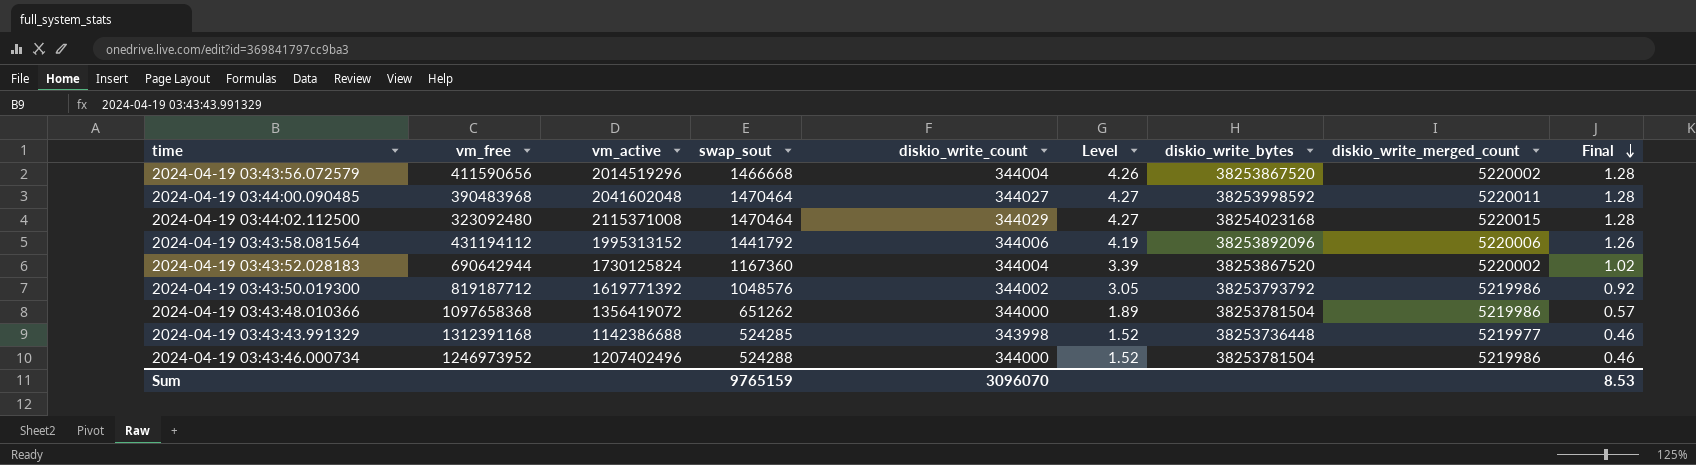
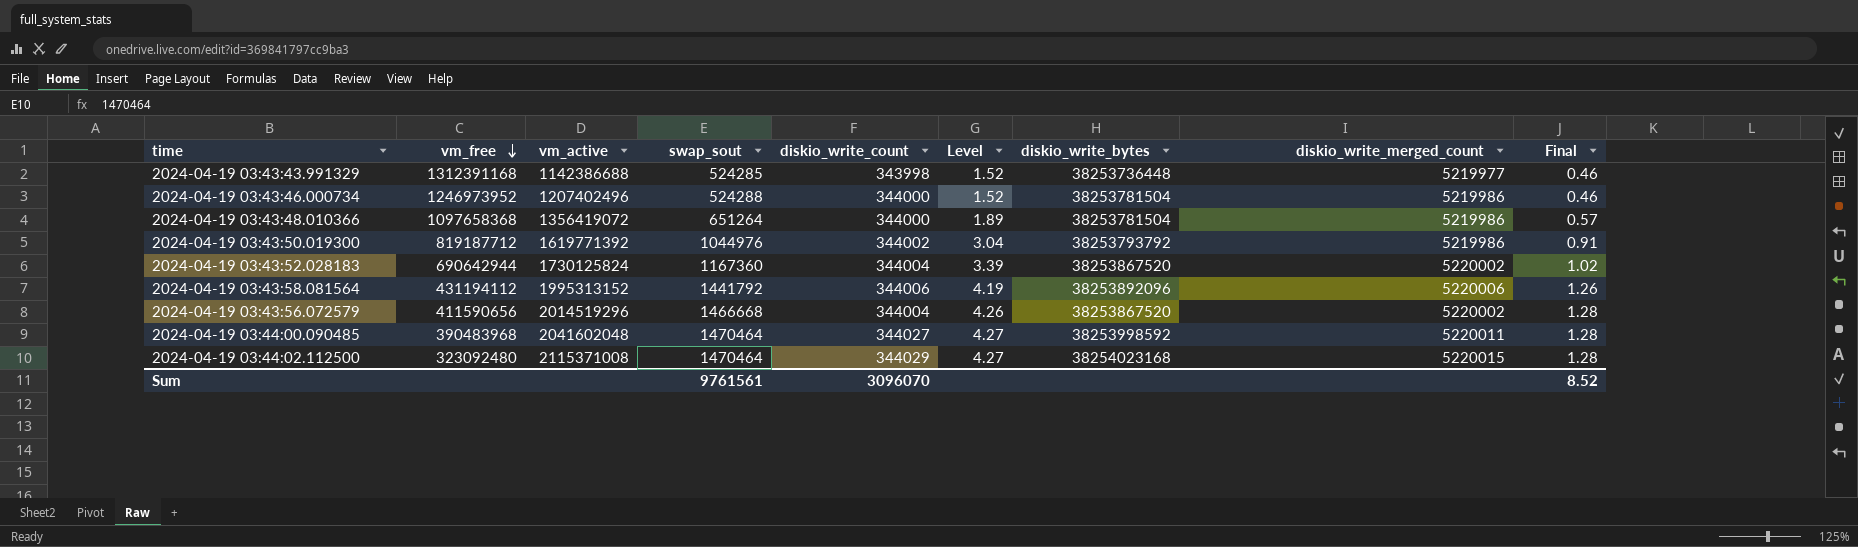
row order: Final descending -> vm_free descending
2024-04-19 03:43:48.010366 | swap_sout: 651262 -> 651264
2024-04-19 03:43:50.019300 | swap_sout: 1048576 -> 1044976
2024-04-19 03:43:50.019300 | Level: 3.05 -> 3.04
2024-04-19 03:43:50.019300 | Final: 0.92 -> 0.91
Sum | swap_sout: 9765159 -> 9761561
Sum | Final: 8.53 -> 8.52

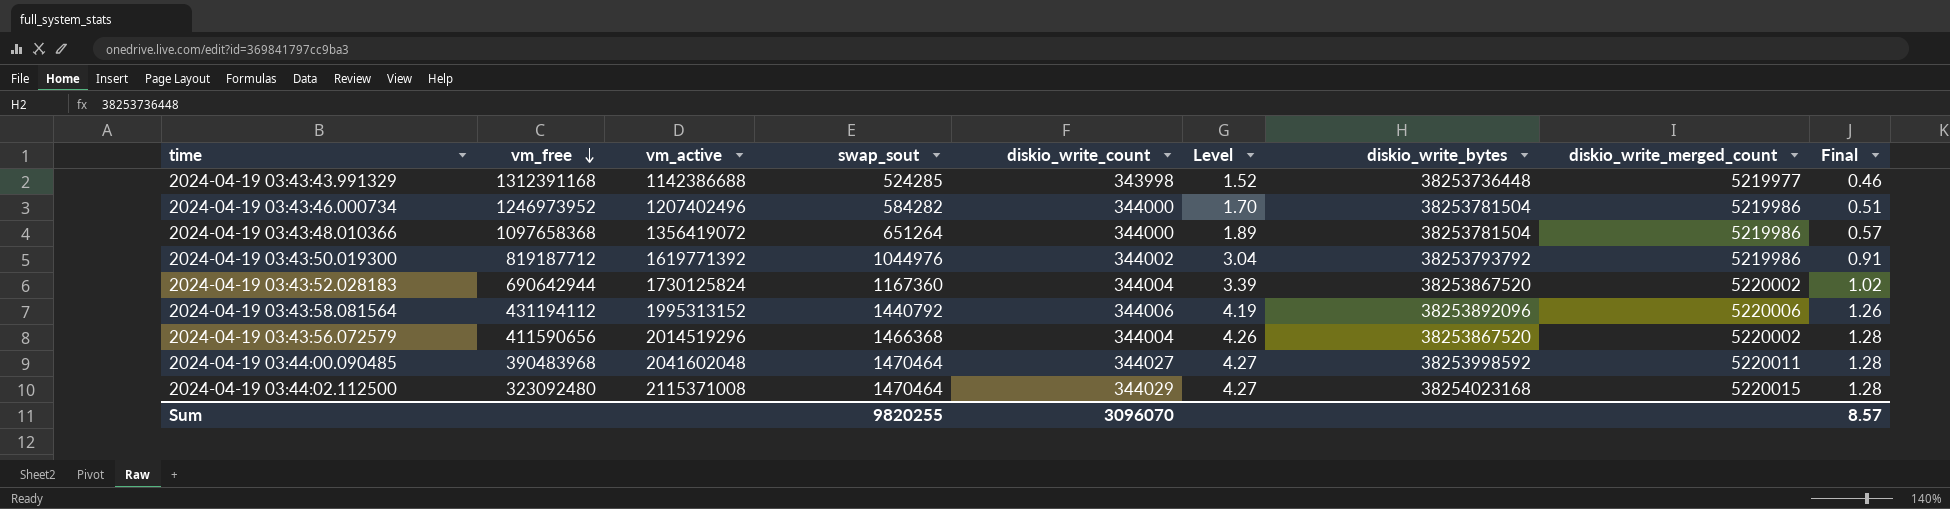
2024-04-19 03:43:46.000734 | swap_sout: 524288 -> 584282
2024-04-19 03:43:46.000734 | Level: 1.52 -> 1.70
2024-04-19 03:43:46.000734 | Final: 0.46 -> 0.51
2024-04-19 03:43:58.081564 | swap_sout: 1441792 -> 1440792
2024-04-19 03:43:56.072579 | swap_sout: 1466668 -> 1466368
Sum | swap_sout: 9761561 -> 9820255
Sum | Final: 8.52 -> 8.57

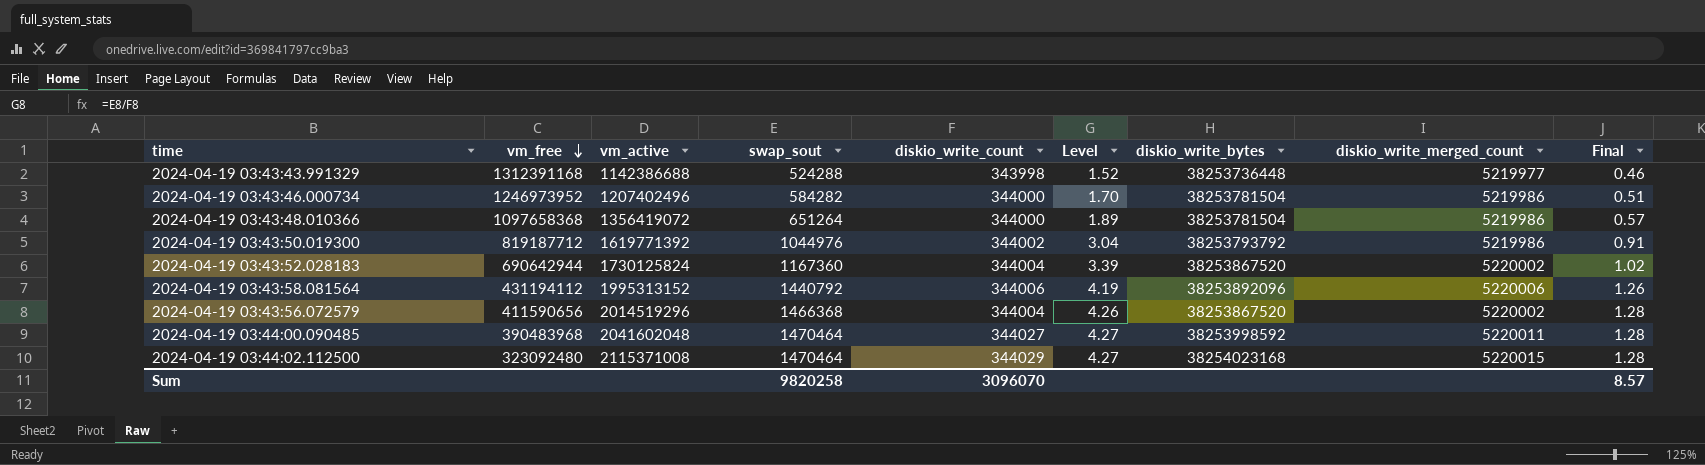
2024-04-19 03:43:43.991329 | swap_sout: 524285 -> 524288
Sum | swap_sout: 9820255 -> 9820258

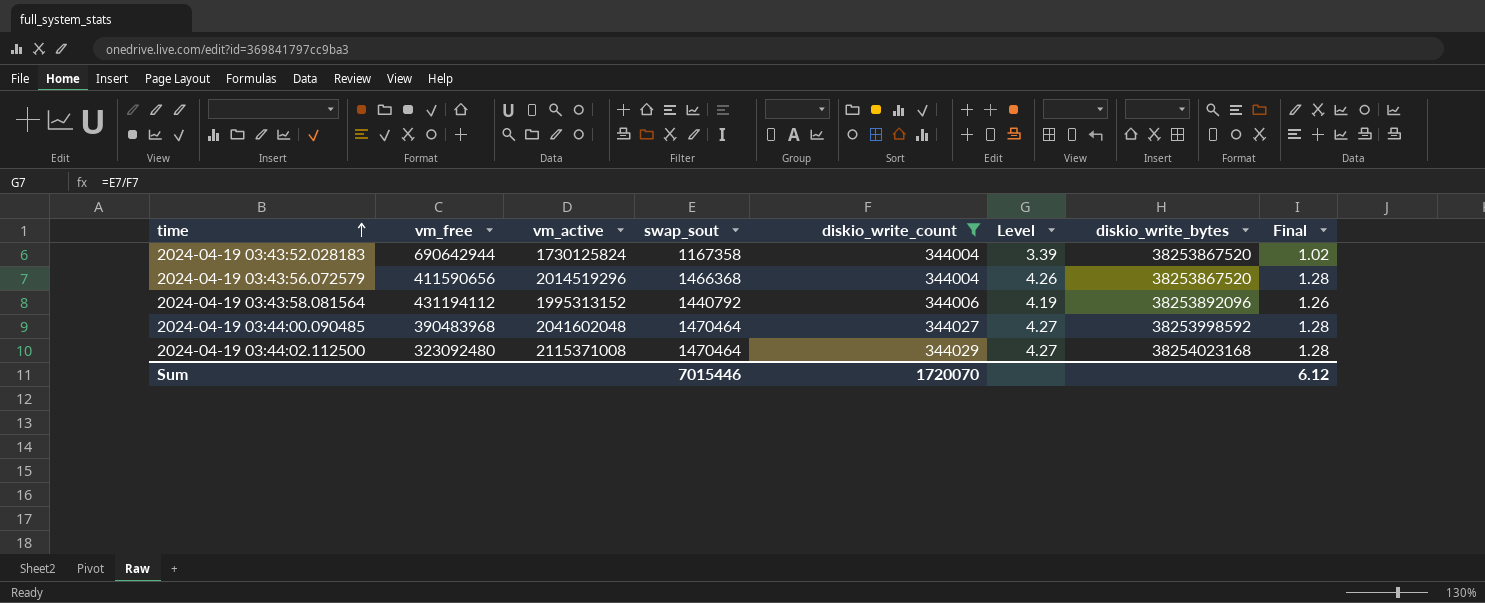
filter: none -> diskio_write_count >= 344004
row order: vm_free descending -> time ascending
column diskio_write_merged_count | position: 8 -> none
2024-04-19 03:43:52.028183 | swap_sout: 1167360 -> 1167358
Sum | swap_sout: 9820258 -> 7015446
Sum | diskio_write_count: 3096070 -> 1720070
Sum | Final: 8.57 -> 6.12

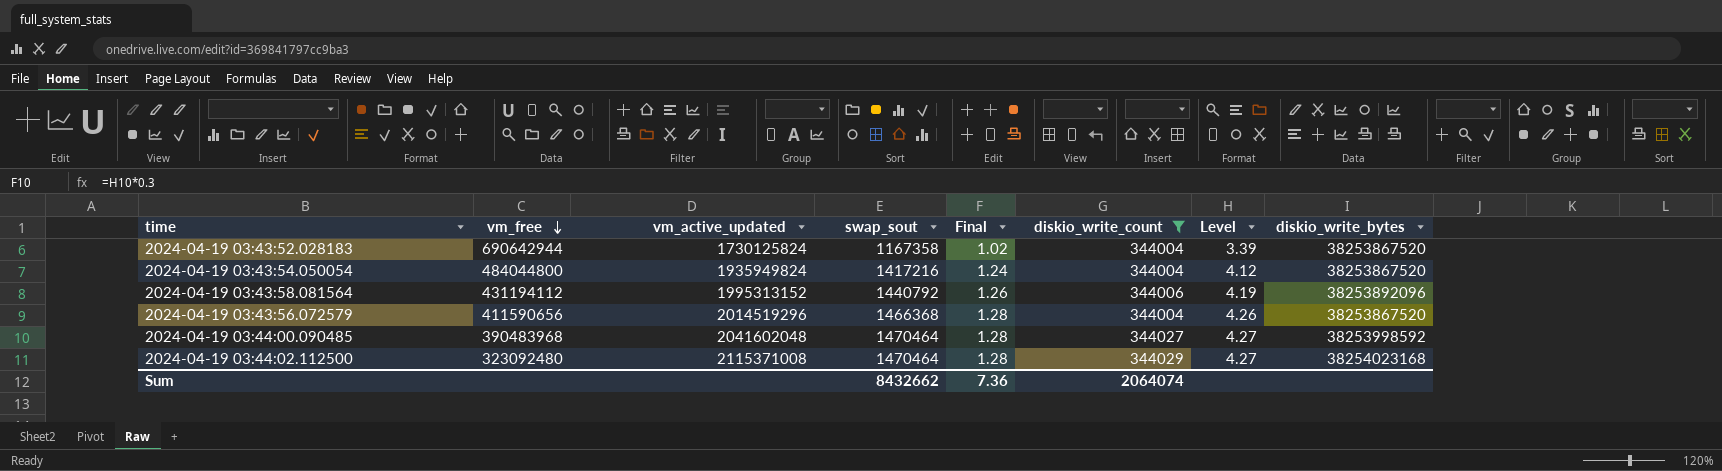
row order: time ascending -> vm_free descending
column name: vm_active -> vm_active_updated
column Final | position: 8 -> 5
row 2024-04-19 03:43:54.050054: none -> 484044800 | 1935949824 | 1417216 | 1.24 | 344004 | 4.12 | 38253867520
Sum | swap_sout: 7015446 -> 8432662
Sum | Final: 6.12 -> 7.36
Sum | diskio_write_count: 1720070 -> 2064074

